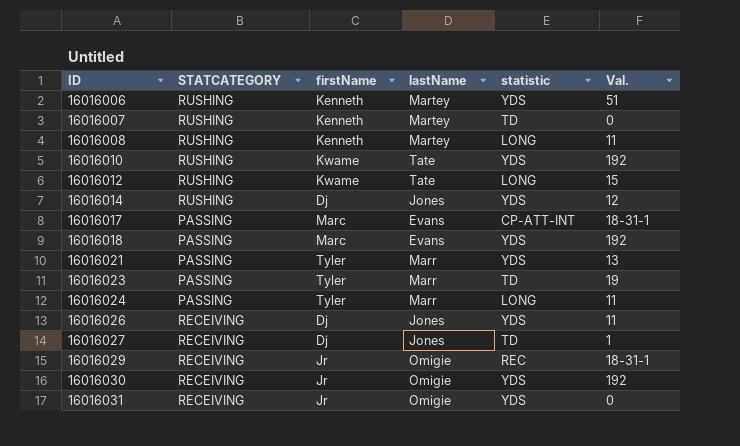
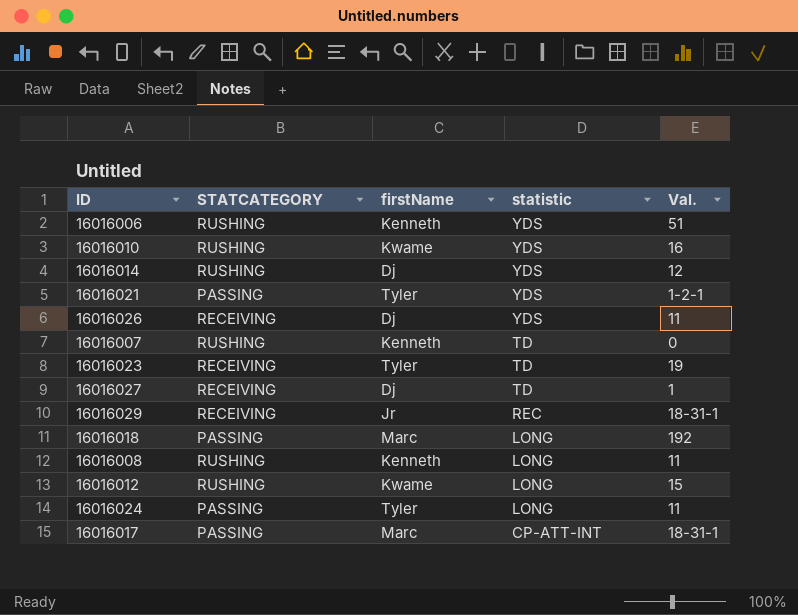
row order: ID ascending -> statistic descending
column lastName | position: 4 -> none
row 16016030: RECEIVING | Jr | Omigie | YDS | 192 -> none
row 16016031: RECEIVING | Jr | Omigie | YDS | 0 -> none
16016010 | Val.: 192 -> 16
16016021 | Val.: 13 -> 1-2-1
16016023 | STATCATEGORY: PASSING -> RECEIVING
16016018 | statistic: YDS -> LONG

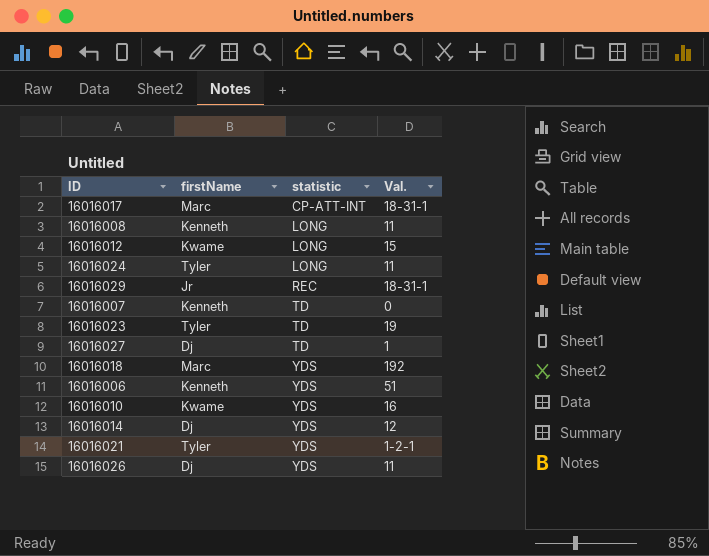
row order: statistic descending -> statistic ascending
column STATCATEGORY | position: 2 -> none
16016018 | statistic: LONG -> YDS

